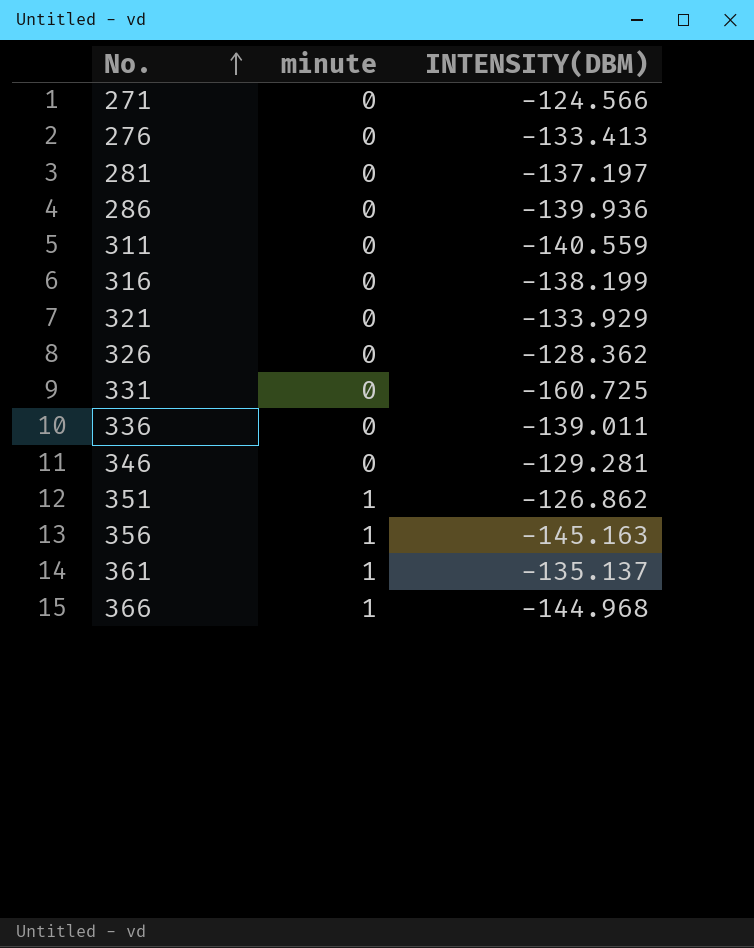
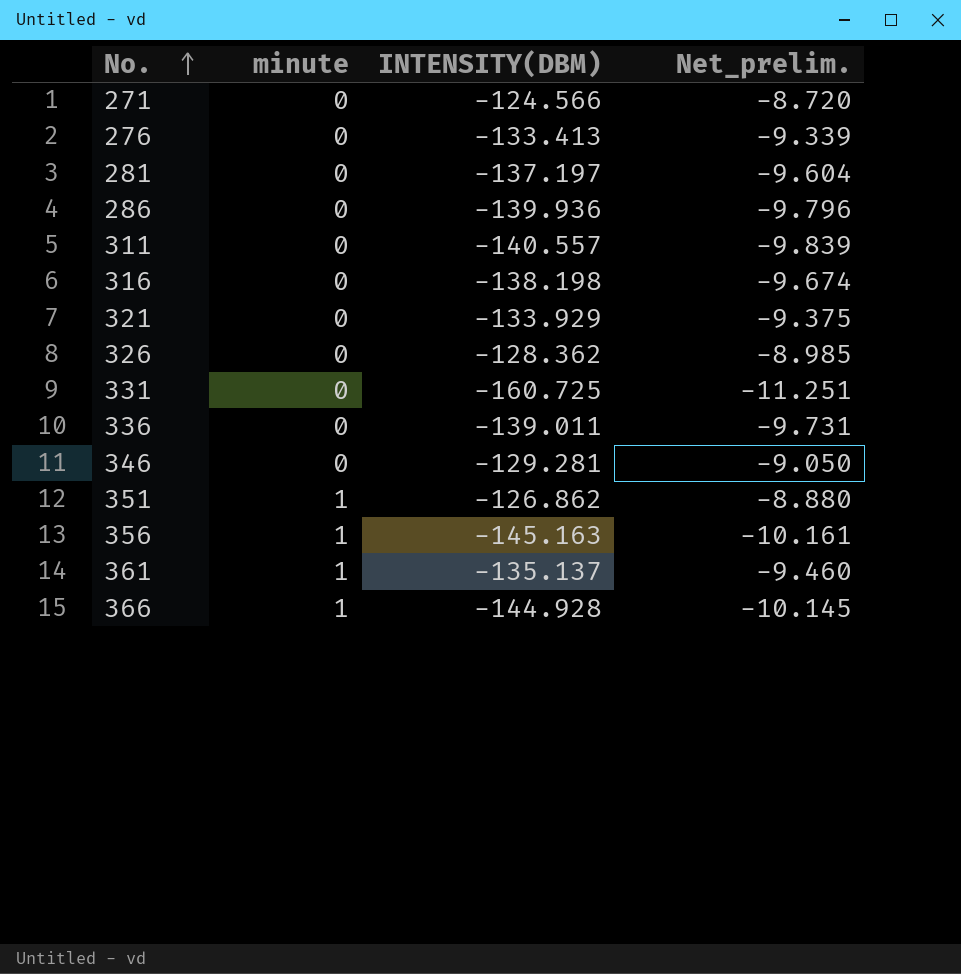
column Net_prelim. | formula: none -> [INTENSITY(DBM)] * 0.07
311 | INTENSITY(DBM): -140.559 -> -140.557
316 | INTENSITY(DBM): -138.199 -> -138.198
366 | INTENSITY(DBM): -144.968 -> -144.928

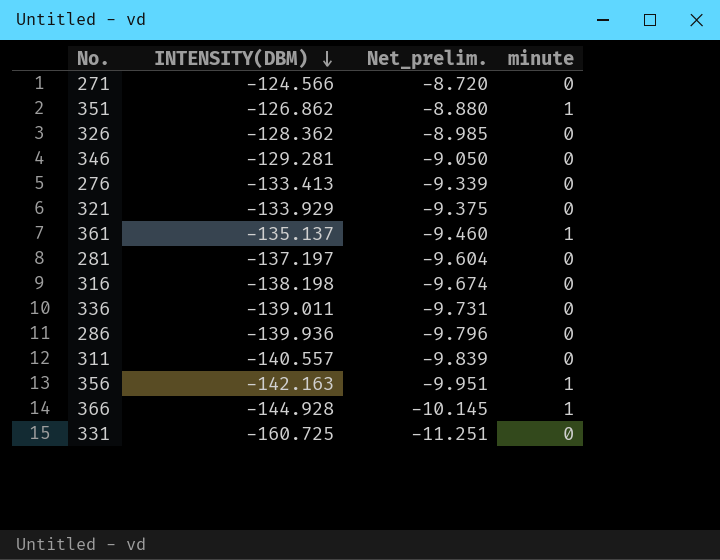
row order: No. ascending -> INTENSITY(DBM) descending
column minute | position: 2 -> 4
356 | INTENSITY(DBM): -145.163 -> -142.163
356 | Net_prelim.: -10.161 -> -9.951

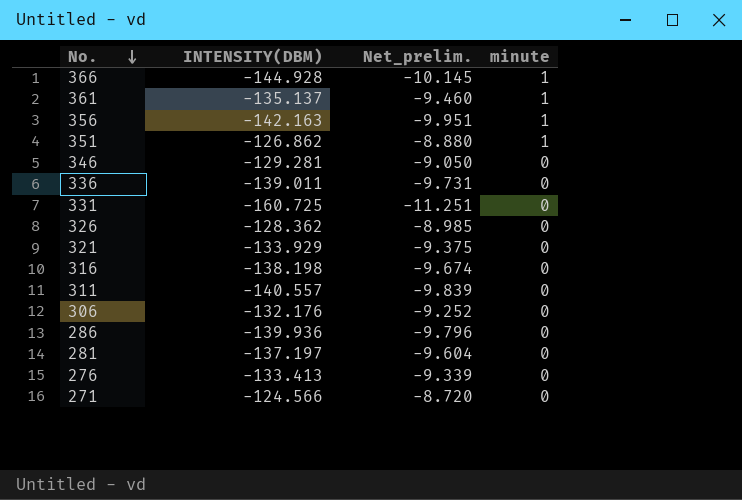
row order: INTENSITY(DBM) descending -> No. descending
row 306: none -> -132.176 | -9.252 | 0

